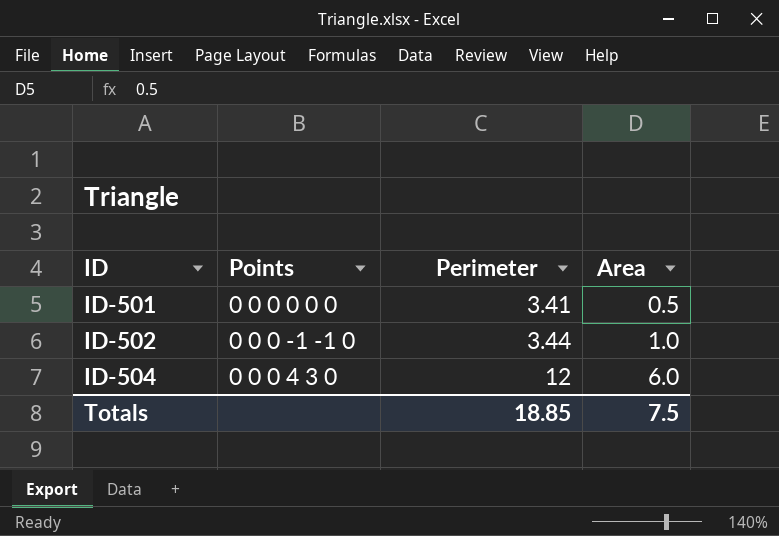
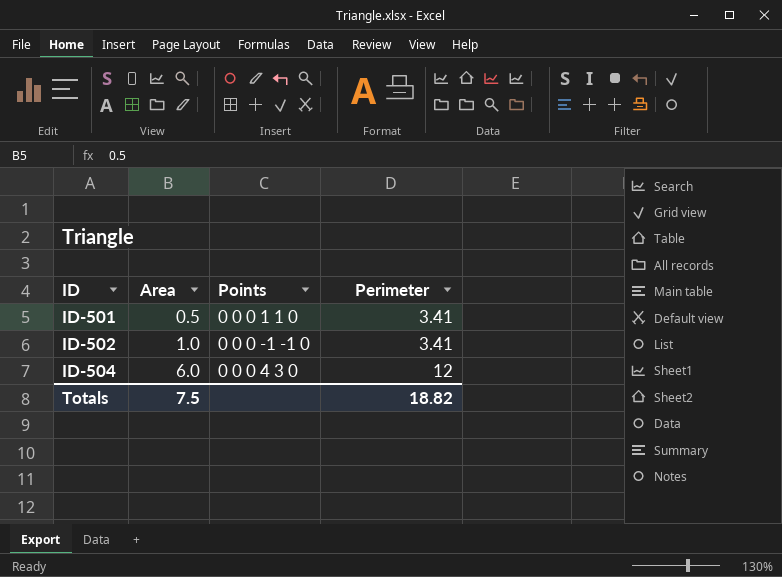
column Area | position: 4 -> 2
ID-501 | Points: 0 0 0 0 0 0 -> 0 0 0 1 1 0
ID-502 | Perimeter: 3.44 -> 3.41
Totals | Perimeter: 18.85 -> 18.82

